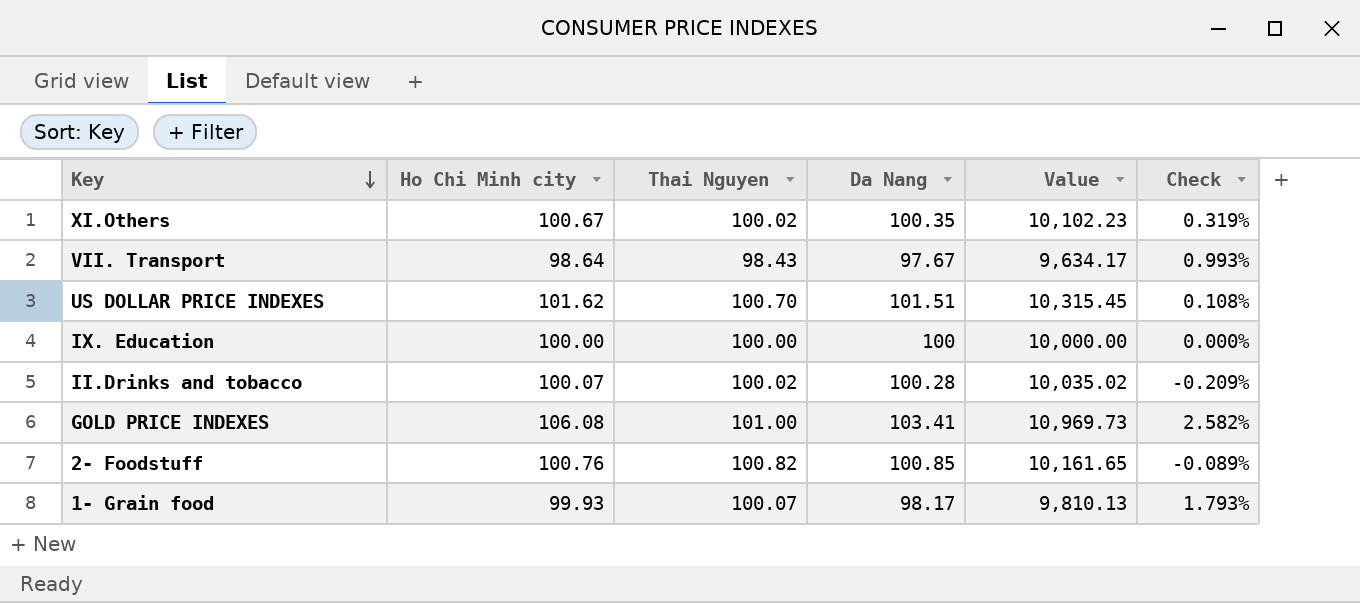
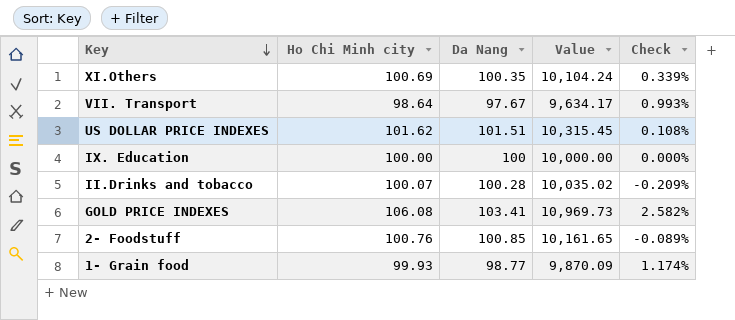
column Thai Nguyen | position: 3 -> none
XI.Others | Ho Chi Minh city: 100.67 -> 100.69
XI.Others | Value: 10,102.23 -> 10,104.24
XI.Others | Check: 0.319% -> 0.339%
1- Grain food | Da Nang: 98.17 -> 98.77
1- Grain food | Value: 9,810.13 -> 9,870.09
1- Grain food | Check: 1.793% -> 1.174%

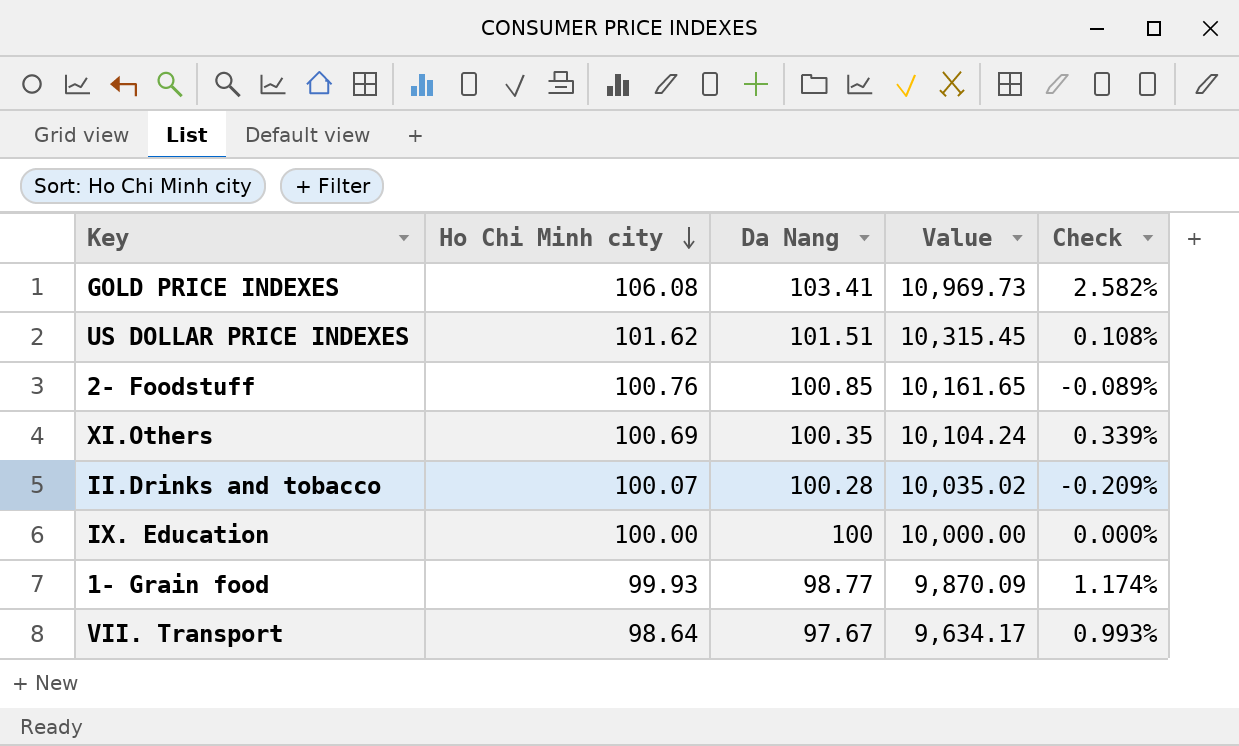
row order: Key descending -> Ho Chi Minh city descending

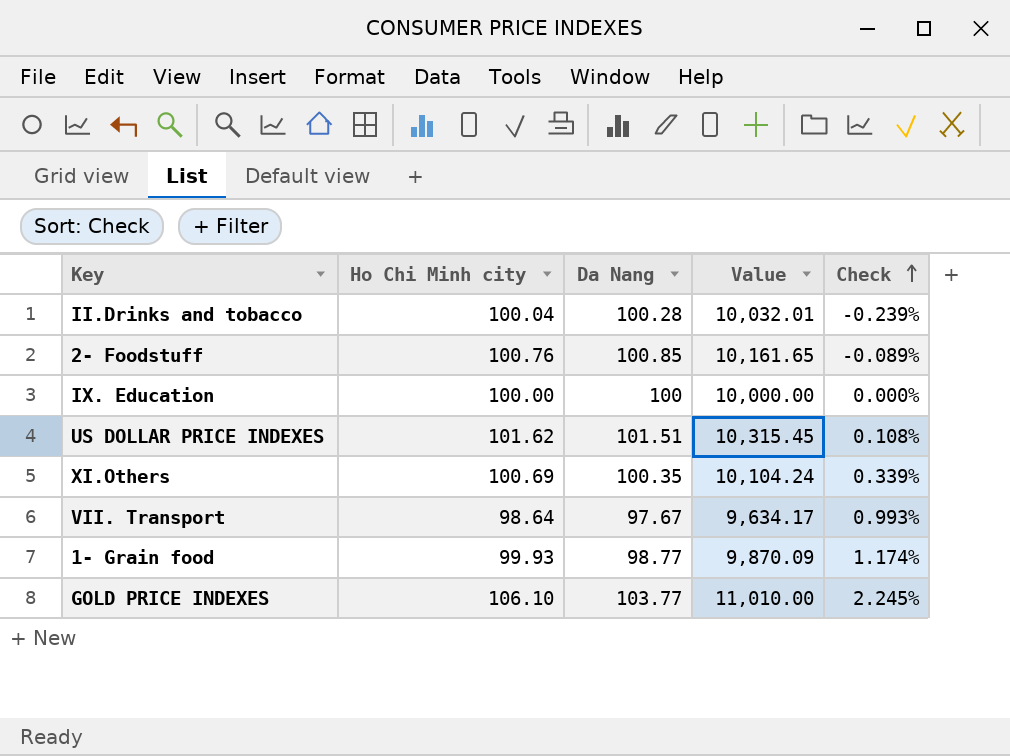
row order: Ho Chi Minh city descending -> Check ascending
II.Drinks and tobacco | Ho Chi Minh city: 100.07 -> 100.04
II.Drinks and tobacco | Value: 10,035.02 -> 10,032.01
II.Drinks and tobacco | Check: -0.209% -> -0.239%
GOLD PRICE INDEXES | Ho Chi Minh city: 106.08 -> 106.10
GOLD PRICE INDEXES | Da Nang: 103.41 -> 103.77
GOLD PRICE INDEXES | Value: 10,969.73 -> 11,010.00
GOLD PRICE INDEXES | Check: 2.582% -> 2.245%

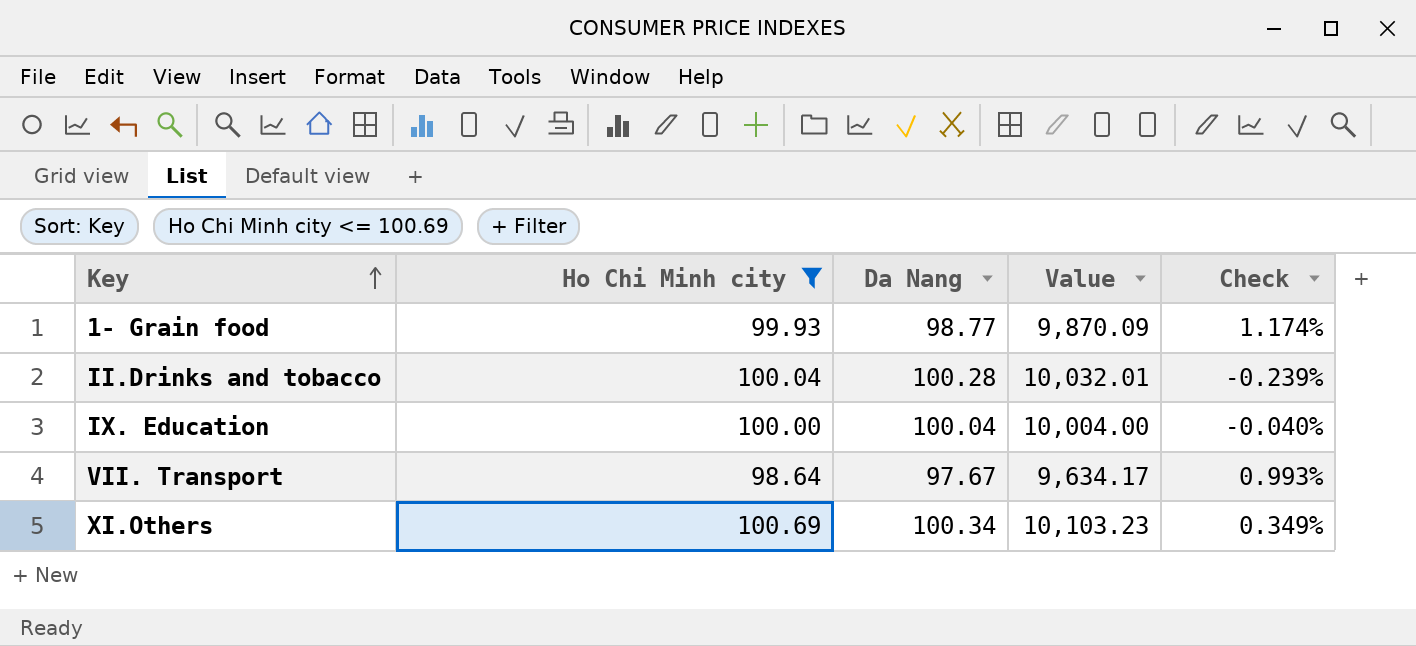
filter: none -> Ho Chi Minh city <= 100.69
row order: Check ascending -> Key ascending
IX. Education | Da Nang: 100 -> 100.04
IX. Education | Value: 10,000.00 -> 10,004.00
IX. Education | Check: 0.000% -> -0.040%
XI.Others | Da Nang: 100.35 -> 100.34
XI.Others | Value: 10,104.24 -> 10,103.23
XI.Others | Check: 0.339% -> 0.349%

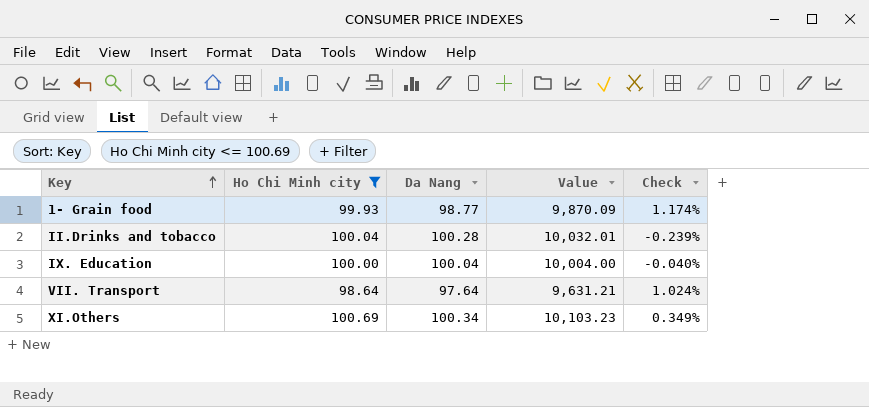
VII. Transport | Da Nang: 97.67 -> 97.64
VII. Transport | Value: 9,634.17 -> 9,631.21
VII. Transport | Check: 0.993% -> 1.024%

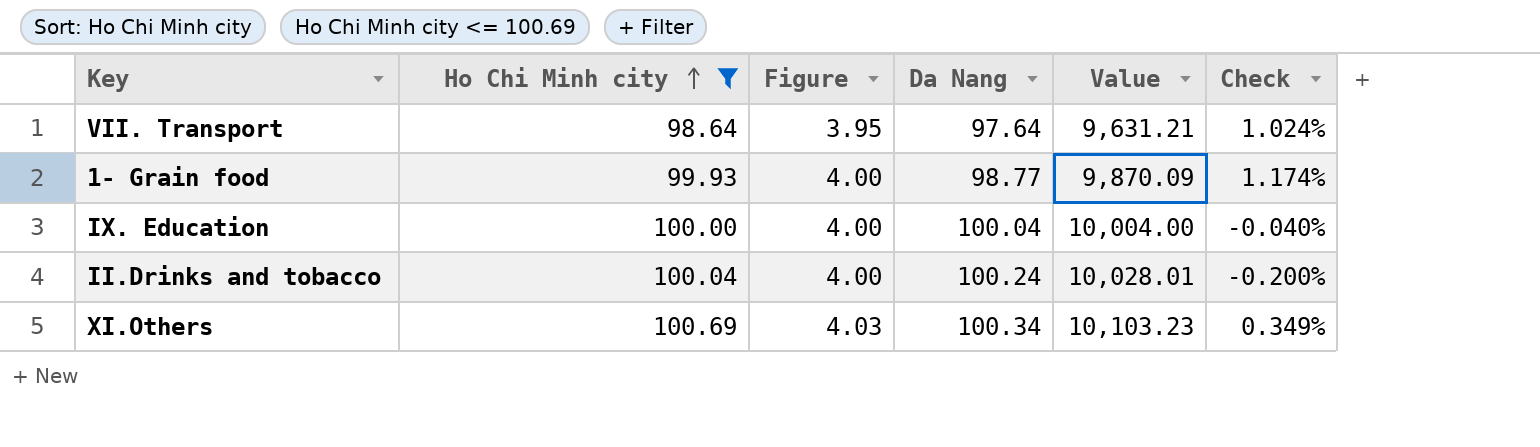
row order: Key ascending -> Ho Chi Minh city ascending
column Figure | formula: none -> [Ho Chi Minh city] * 0.04
II.Drinks and tobacco | Da Nang: 100.28 -> 100.24
II.Drinks and tobacco | Value: 10,032.01 -> 10,028.01
II.Drinks and tobacco | Check: -0.239% -> -0.200%

